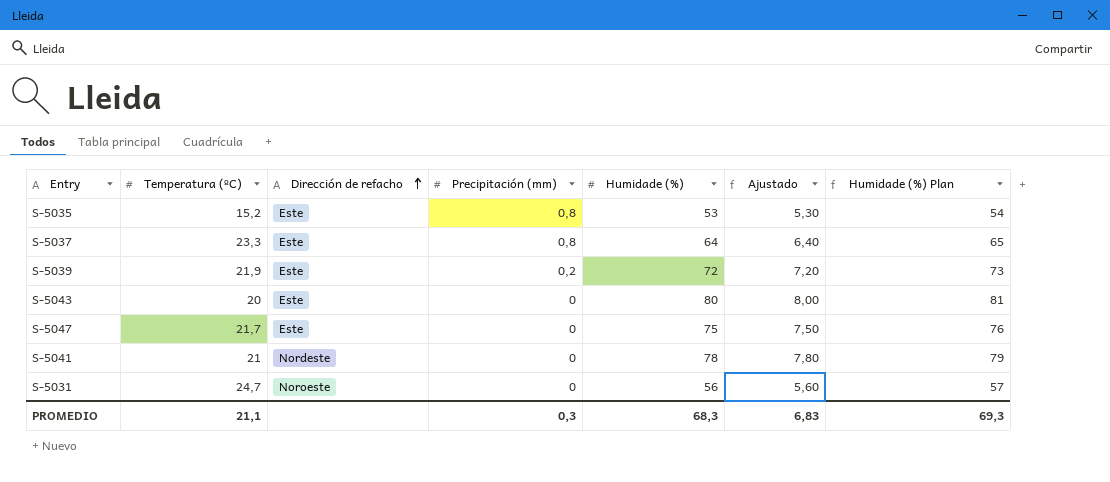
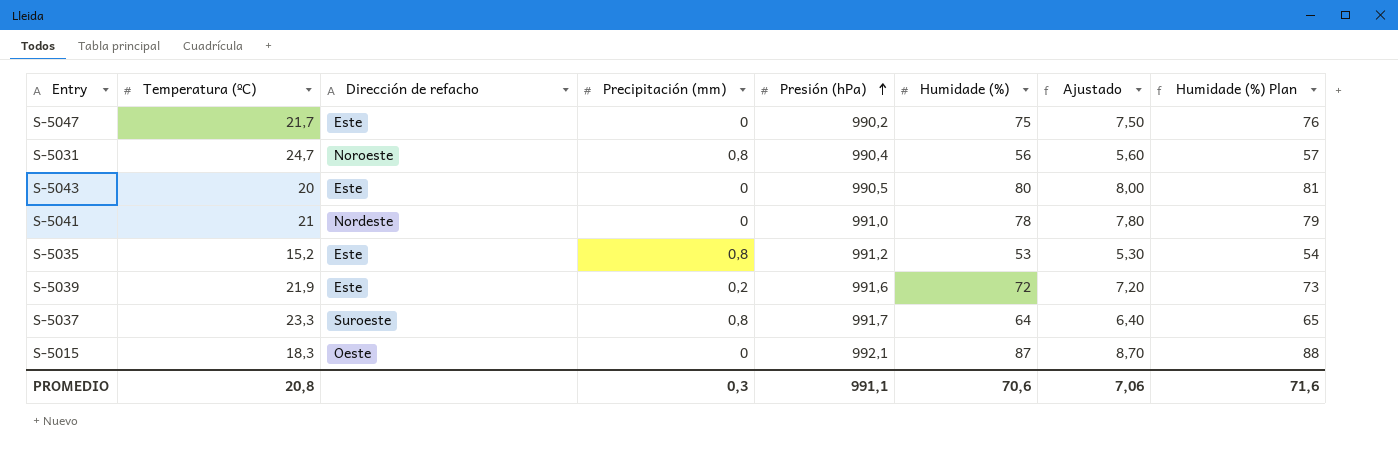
row order: Dirección de refacho ascending -> Presión (hPa) ascending
column Presión (hPa) | position: none -> 5
S-5031 | Precipitación (mm): 0 -> 0,8
S-5037 | Dirección de refacho: Este -> Suroeste
row S-5015: none -> 18,3 | Oeste | 0 | 992,1 | 87 | 8,70 | 88
PROMEDIO | Temperatura (ºC): 21,1 -> 20,8
PROMEDIO | Humidade (%): 68,3 -> 70,6
PROMEDIO | Ajustado: 6,83 -> 7,06
PROMEDIO | Humidade (%) Plan: 69,3 -> 71,6

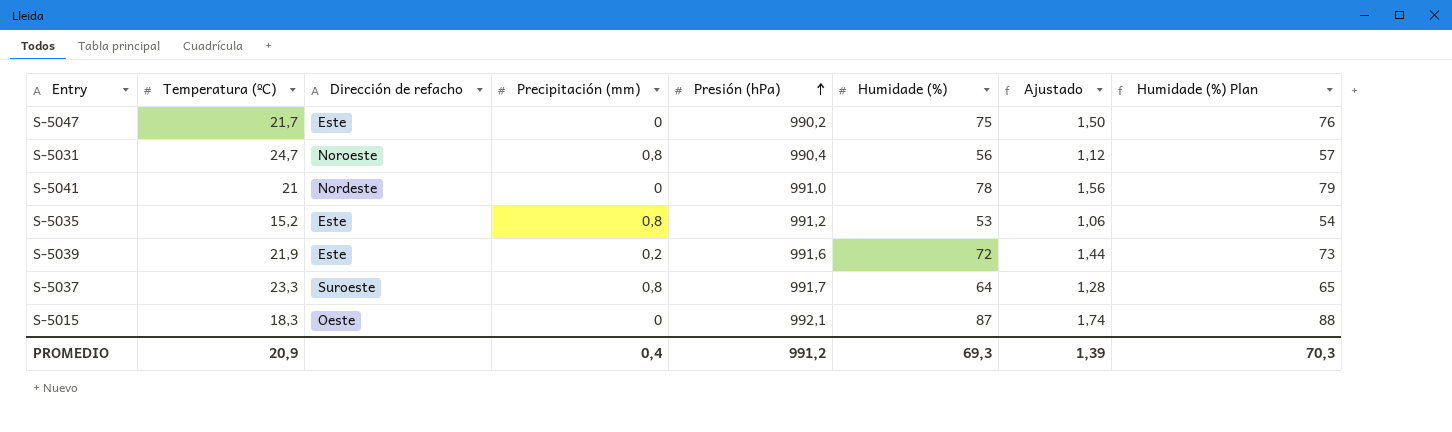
column Ajustado | formula: [Humidade (%)] * 0,1 -> [Humidade (%)] * 0,02
row S-5043: 20 | Este | 0 | 990,5 | 80 | 8,00 | 81 -> none
PROMEDIO | Temperatura (ºC): 20,8 -> 20,9
PROMEDIO | Precipitación (mm): 0,3 -> 0,4
PROMEDIO | Presión (hPa): 991,1 -> 991,2
PROMEDIO | Humidade (%): 70,6 -> 69,3
PROMEDIO | Ajustado: 7,06 -> 1,39
PROMEDIO | Humidade (%) Plan: 71,6 -> 70,3

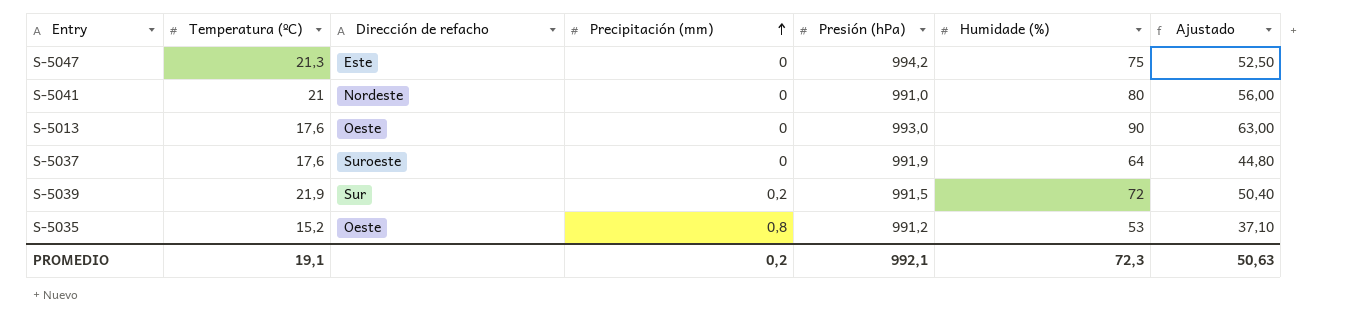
row order: Presión (hPa) ascending -> Precipitación (mm) ascending
column Humidade (%) Plan | formula: [Humidade (%)] + 1 -> none
column Ajustado | formula: [Humidade (%)] * 0,02 -> [Humidade (%)] * 0,7
row S-5031: 24,7 | Noroeste | 0,8 | 990,4 | 56 | 1,12 | 57 -> none
row S-5015: 18,3 | Oeste | 0 | 992,1 | 87 | 1,74 | 88 -> none
S-5047 | Temperatura (ºC): 21,7 -> 21,3
S-5047 | Presión (hPa): 990,2 -> 994,2
S-5041 | Humidade (%): 78 -> 80
row S-5013: none -> 17,6 | Oeste | 0 | 993,0 | 90 | 63,00
S-5037 | Temperatura (ºC): 23,3 -> 17,6
S-5037 | Precipitación (mm): 0,8 -> 0
S-5037 | Presión (hPa): 991,7 -> 991,9
S-5039 | Dirección de refacho: Este -> Sur
S-5039 | Presión (hPa): 991,6 -> 991,5
S-5035 | Dirección de refacho: Este -> Oeste
PROMEDIO | Temperatura (ºC): 20,9 -> 19,1
PROMEDIO | Precipitación (mm): 0,4 -> 0,2
PROMEDIO | Presión (hPa): 991,2 -> 992,1
PROMEDIO | Humidade (%): 69,3 -> 72,3
PROMEDIO | Ajustado: 1,39 -> 50,63

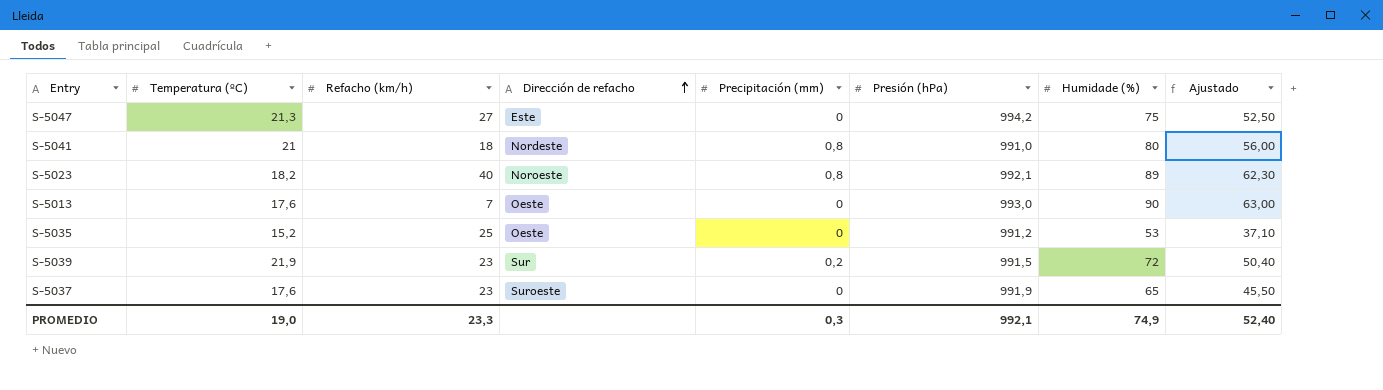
row order: Precipitación (mm) ascending -> Dirección de refacho ascending
column Refacho (km/h) | position: none -> 3
S-5041 | Precipitación (mm): 0 -> 0,8
row S-5023: none -> 18,2 | 40 | Noroeste | 0,8 | 992,1 | 89 | 62,30
S-5035 | Precipitación (mm): 0,8 -> 0
S-5037 | Humidade (%): 64 -> 65
S-5037 | Ajustado: 44,80 -> 45,50
PROMEDIO | Temperatura (ºC): 19,1 -> 19,0
PROMEDIO | Precipitación (mm): 0,2 -> 0,3
PROMEDIO | Humidade (%): 72,3 -> 74,9
PROMEDIO | Ajustado: 50,63 -> 52,40

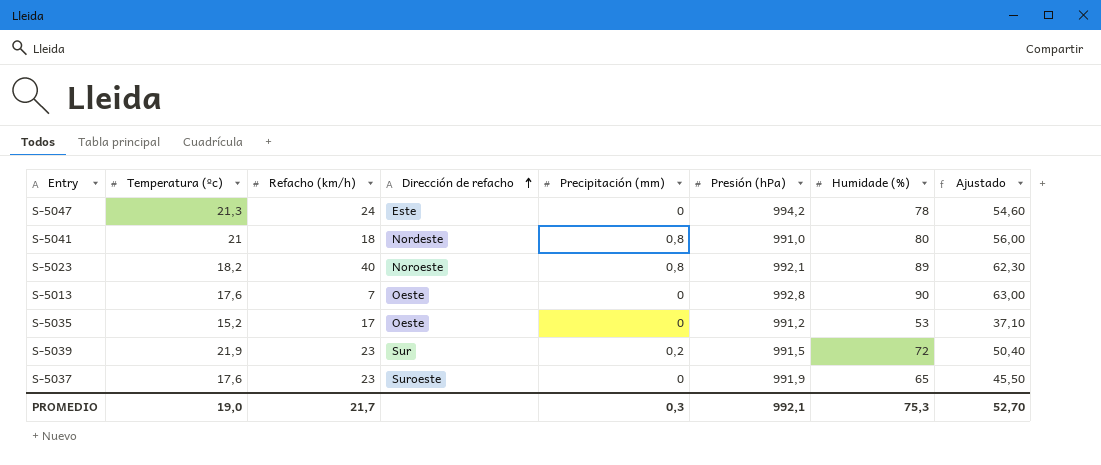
column name: Temperatura (ºC) -> Temperatura (ºc)
S-5047 | Refacho (km/h): 27 -> 24
S-5047 | Humidade (%): 75 -> 78
S-5047 | Ajustado: 52,50 -> 54,60
S-5013 | Presión (hPa): 993,0 -> 992,8
S-5035 | Refacho (km/h): 25 -> 17
PROMEDIO | Refacho (km/h): 23,3 -> 21,7
PROMEDIO | Humidade (%): 74,9 -> 75,3
PROMEDIO | Ajustado: 52,40 -> 52,70

